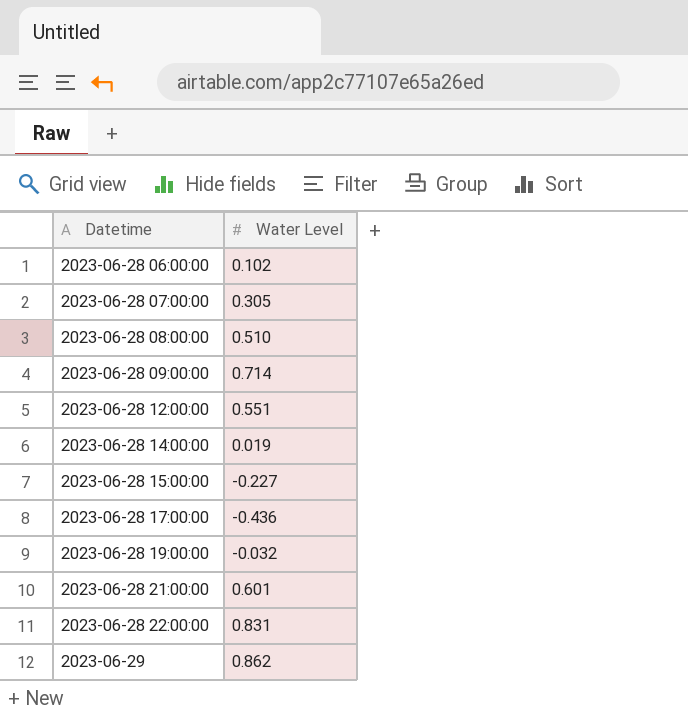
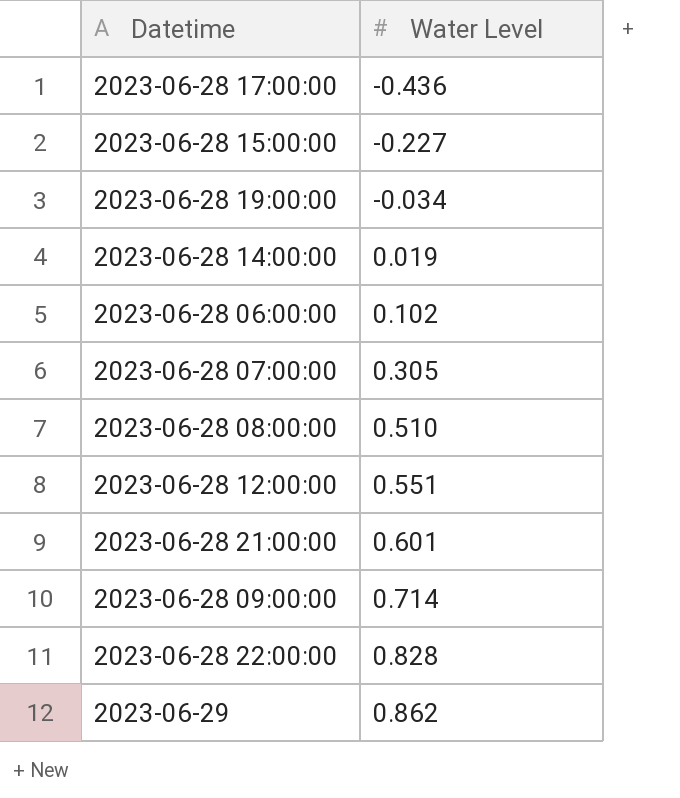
row order: Datetime ascending -> Water Level ascending
2023-06-28 19:00:00 | Water Level: -0.032 -> -0.034
2023-06-28 22:00:00 | Water Level: 0.831 -> 0.828

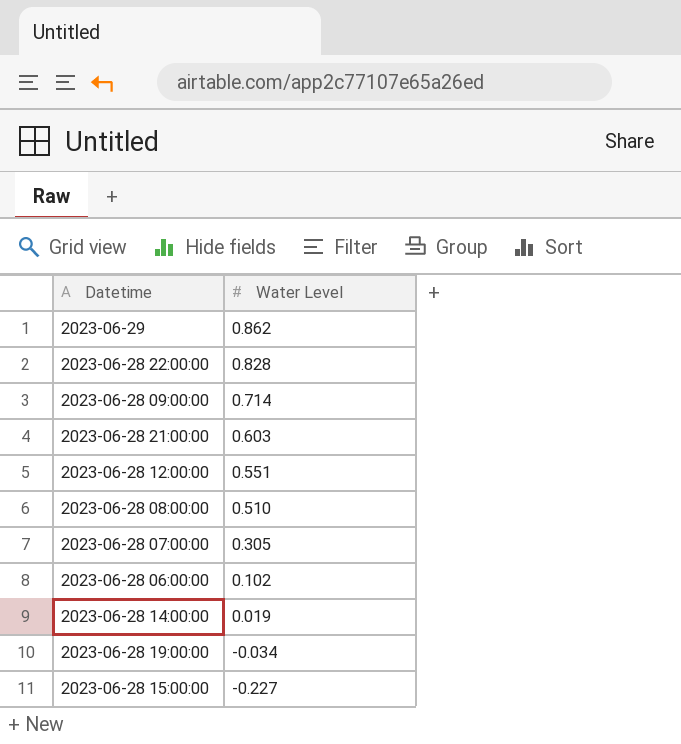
row order: Water Level ascending -> Water Level descending
row 2023-06-28 17:00:00: -0.436 -> none
2023-06-28 21:00:00 | Water Level: 0.601 -> 0.603

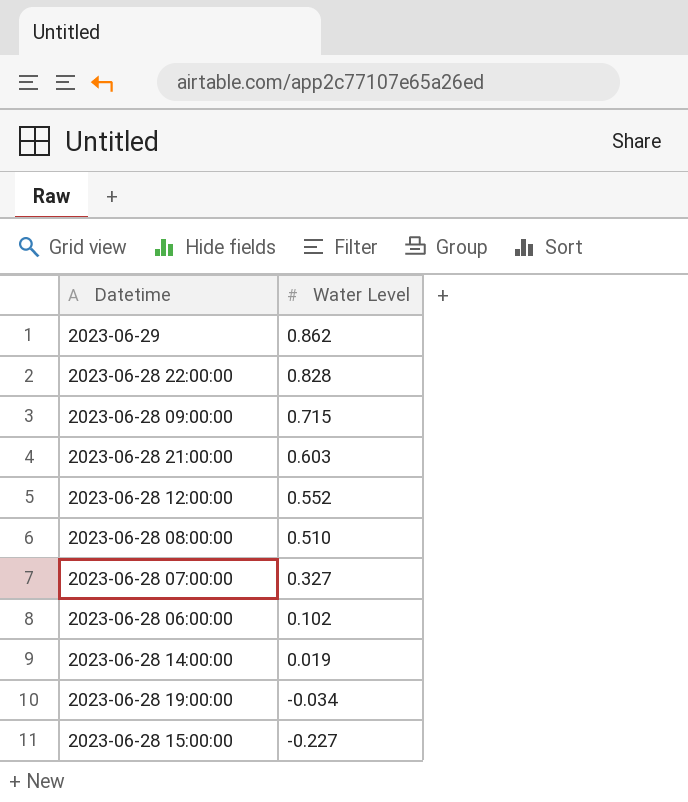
2023-06-28 09:00:00 | Water Level: 0.714 -> 0.715
2023-06-28 12:00:00 | Water Level: 0.551 -> 0.552
2023-06-28 07:00:00 | Water Level: 0.305 -> 0.327

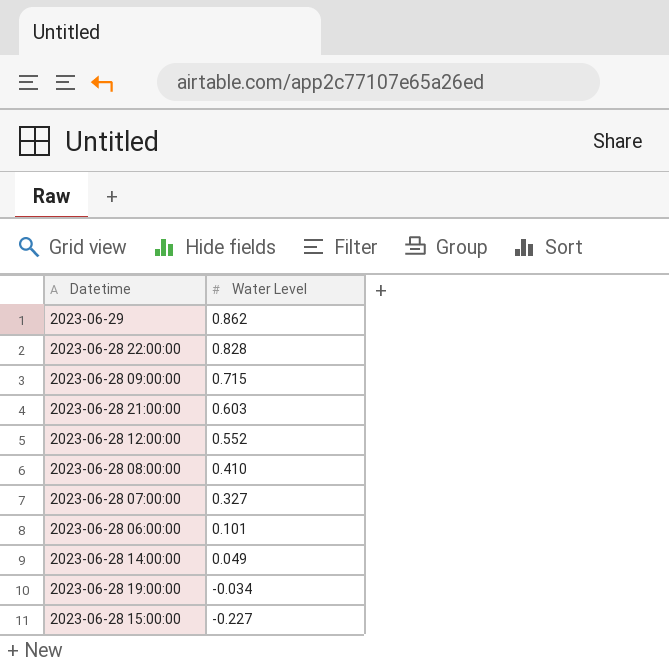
2023-06-28 08:00:00 | Water Level: 0.510 -> 0.410
2023-06-28 06:00:00 | Water Level: 0.102 -> 0.101
2023-06-28 14:00:00 | Water Level: 0.019 -> 0.049

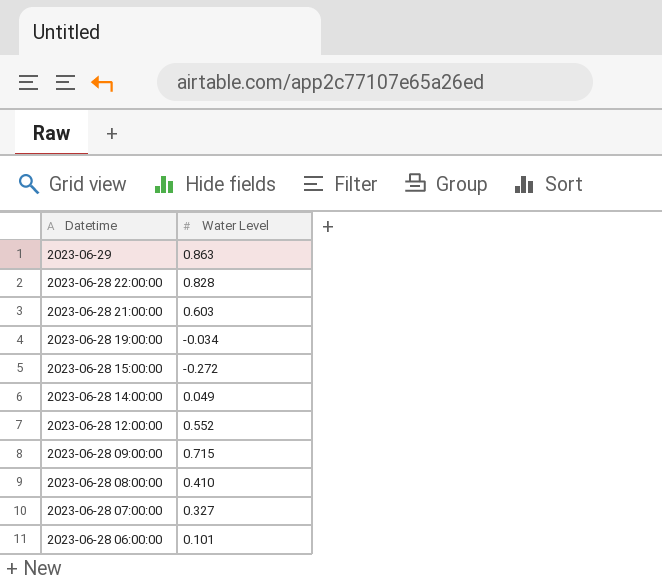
row order: Water Level descending -> Datetime descending
2023-06-29 | Water Level: 0.862 -> 0.863
2023-06-28 15:00:00 | Water Level: -0.227 -> -0.272

